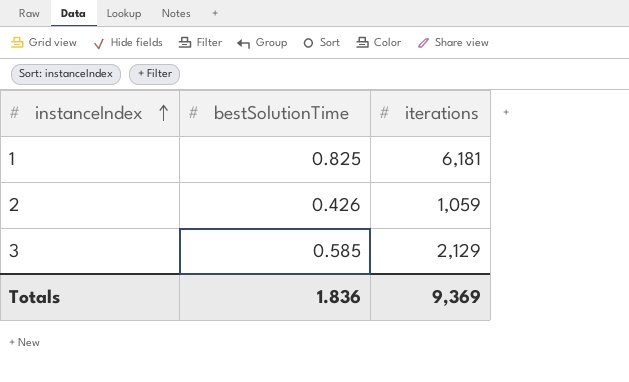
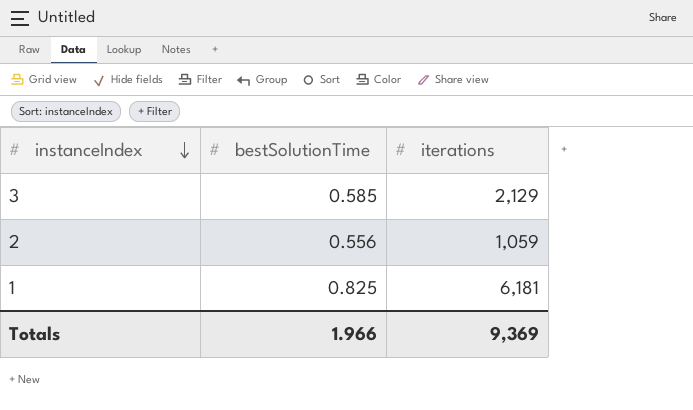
row order: instanceIndex ascending -> instanceIndex descending
2 | bestSolutionTime: 0.426 -> 0.556
Totals | bestSolutionTime: 1.836 -> 1.966

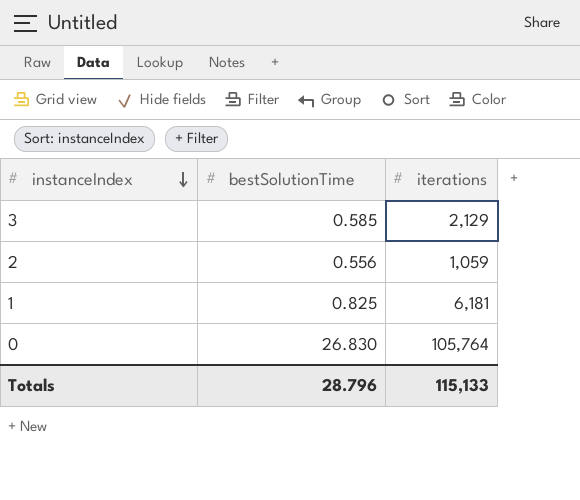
row 0: none -> 26.830 | 105,764
Totals | bestSolutionTime: 1.966 -> 28.796
Totals | iterations: 9,369 -> 115,133

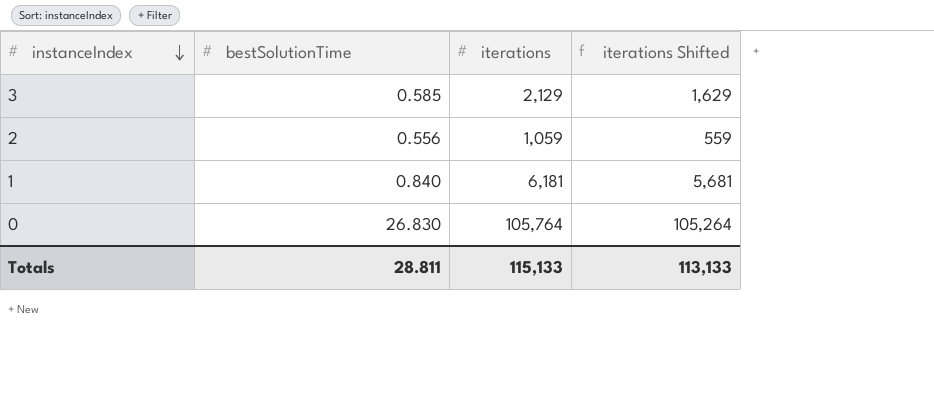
column iterations Shifted | formula: none -> [iterations] - 500
1 | bestSolutionTime: 0.825 -> 0.840
Totals | bestSolutionTime: 28.796 -> 28.811

